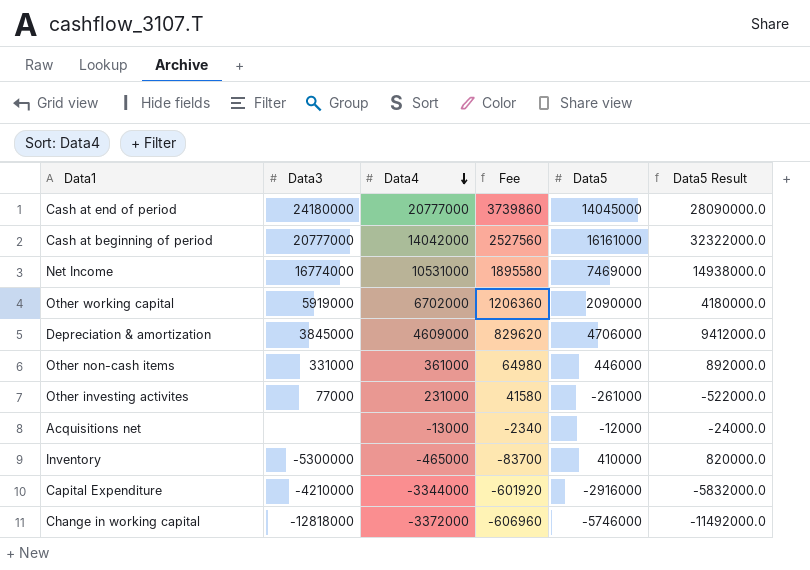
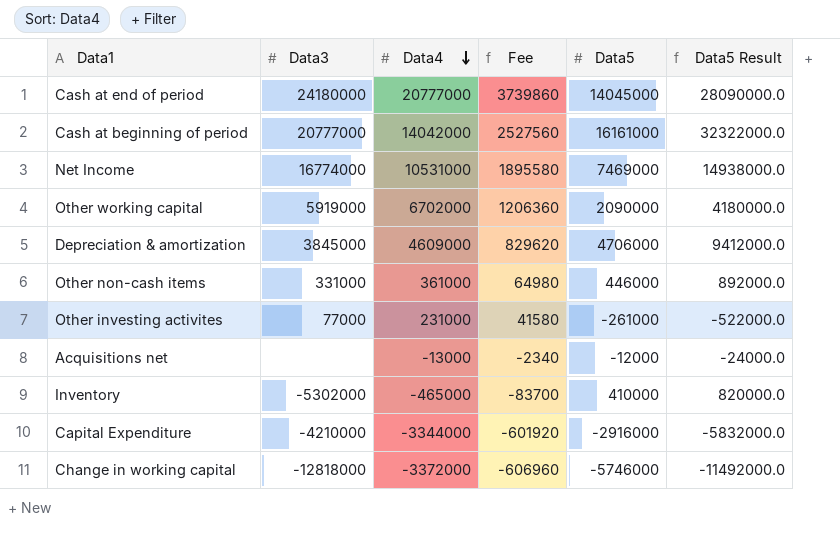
Inventory | Data3: -5300000 -> -5302000

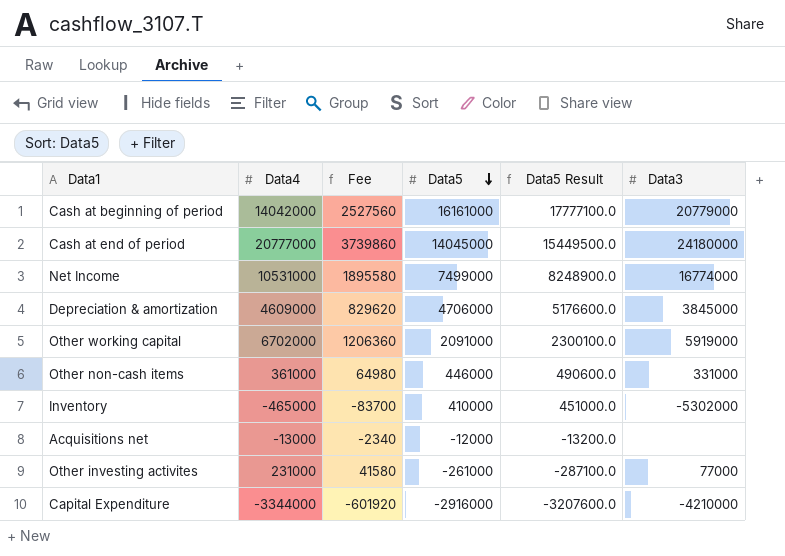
row order: Data4 descending -> Data5 descending
column Data5 Result | formula: [Data5] * 2 -> [Data5] * 1.1
column Data3 | position: 2 -> 6
row Change in working capital: -12818000 | -3372000 | -606960 | -5746000 | -11492000.0 -> none
Cash at beginning of period | Data3: 20777000 -> 20779000
Net Income | Data5: 7469000 -> 7499000
Other working capital | Data5: 2090000 -> 2091000

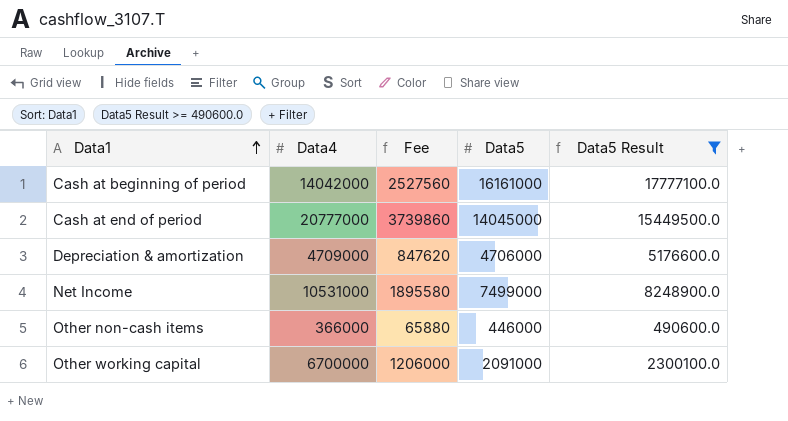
filter: none -> Data5 Result >= 490600.0
row order: Data5 descending -> Data1 ascending
column Data3 | position: 6 -> none
Depreciation & amortization | Data4: 4609000 -> 4709000
Depreciation & amortization | Fee: 829620 -> 847620
Other non-cash items | Data4: 361000 -> 366000
Other non-cash items | Fee: 64980 -> 65880
Other working capital | Data4: 6702000 -> 6700000
Other working capital | Fee: 1206360 -> 1206000

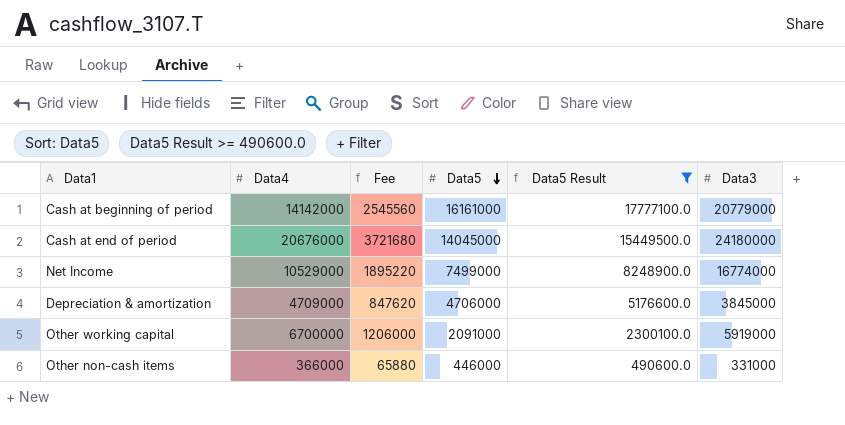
row order: Data1 ascending -> Data5 descending
column Data3 | position: none -> 6
Cash at beginning of period | Data4: 14042000 -> 14142000
Cash at beginning of period | Fee: 2527560 -> 2545560
Cash at end of period | Data4: 20777000 -> 20676000
Cash at end of period | Fee: 3739860 -> 3721680
Net Income | Data4: 10531000 -> 10529000
Net Income | Fee: 1895580 -> 1895220

